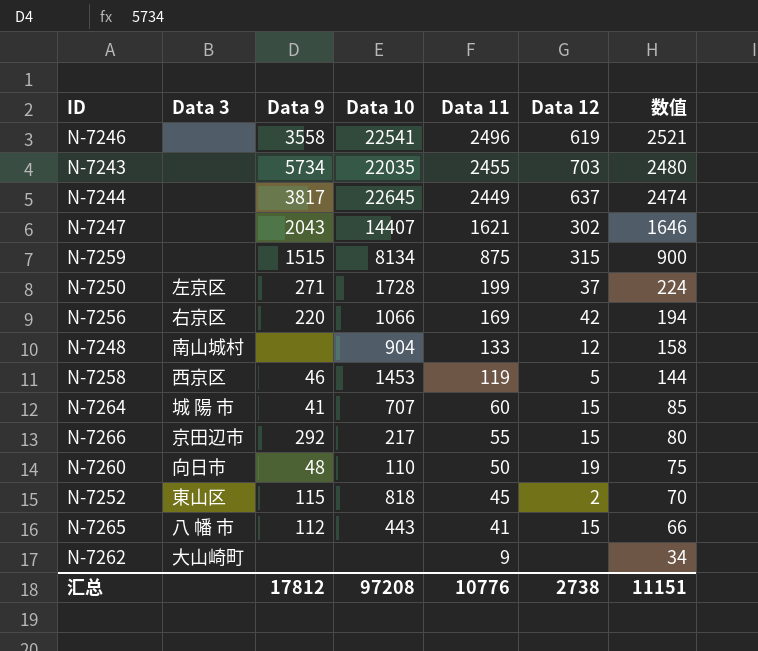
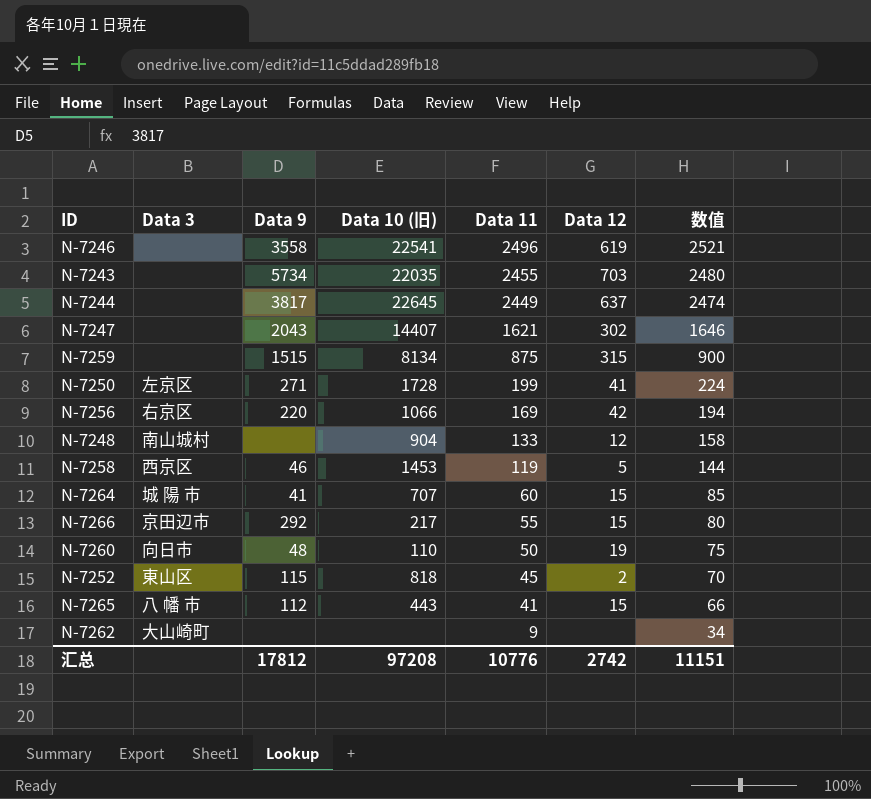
column name: Data 10 -> Data 10 (旧)
N-7250 | Data 12: 37 -> 41
汇总 | Data 12: 2738 -> 2742

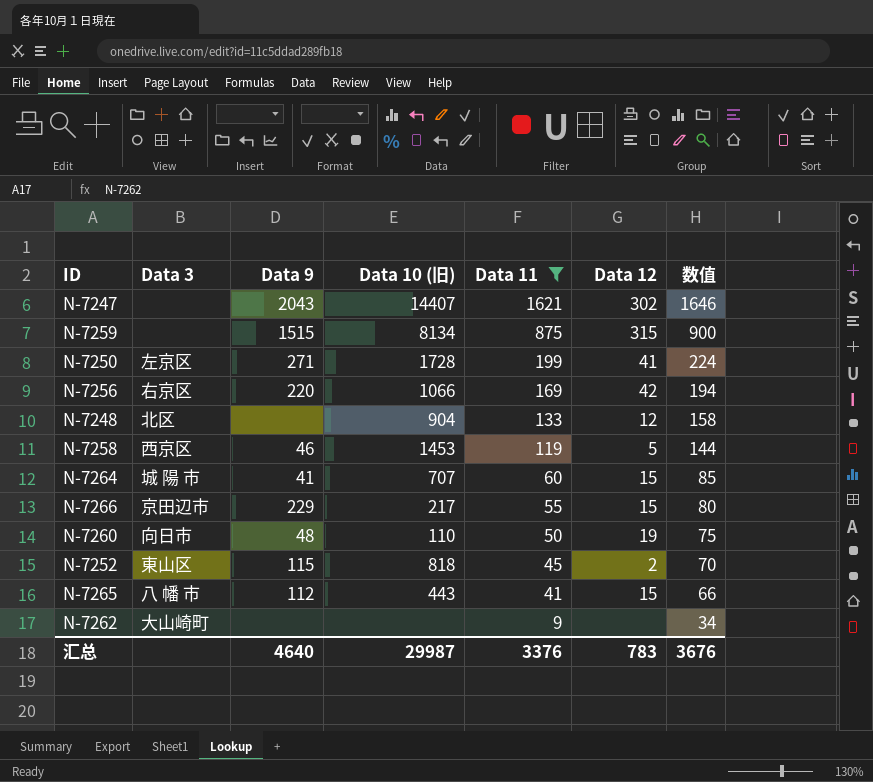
filter: none -> Data 11 <= 1621
N-7248 | Data 3: 南山城村 -> 北区
N-7266 | Data 9: 292 -> 229
汇总 | Data 9: 17812 -> 4640
汇总 | Data 10 (旧): 97208 -> 29987
汇总 | Data 11: 10776 -> 3376
汇总 | Data 12: 2742 -> 783
汇总 | 数值: 11151 -> 3676

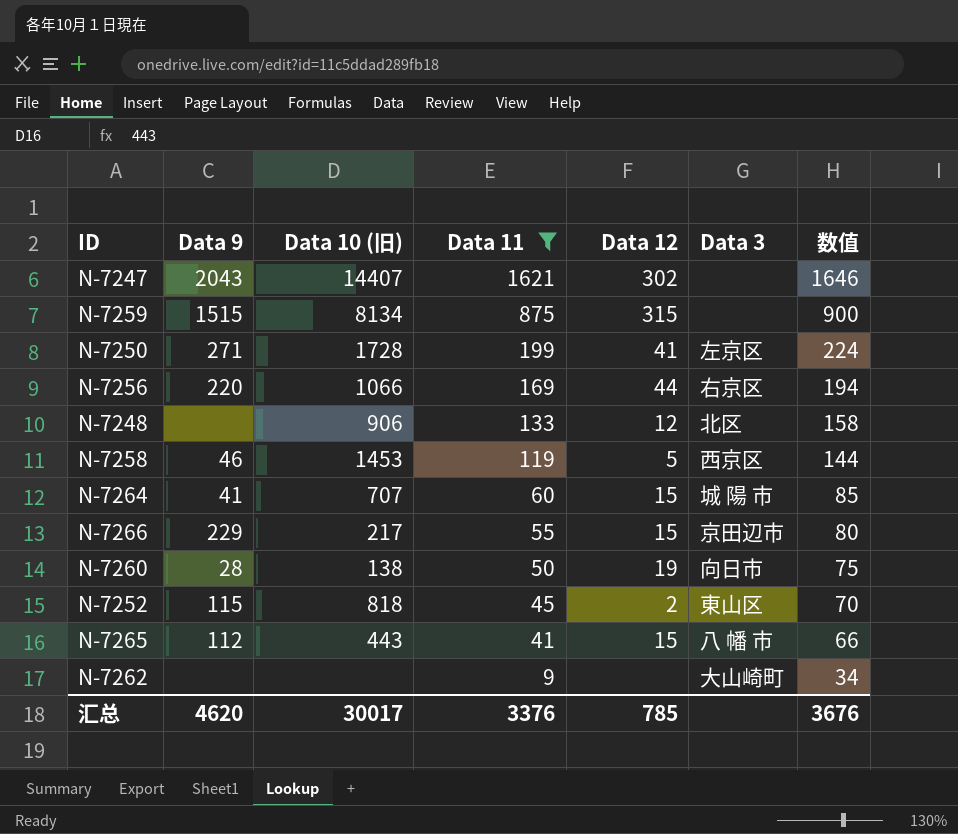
column Data 3 | position: 2 -> 6
N-7256 | Data 12: 42 -> 44
N-7248 | Data 10 (旧): 904 -> 906
N-7260 | Data 9: 48 -> 28
N-7260 | Data 10 (旧): 110 -> 138
汇总 | Data 9: 4640 -> 4620
汇总 | Data 10 (旧): 29987 -> 30017
汇总 | Data 12: 783 -> 785

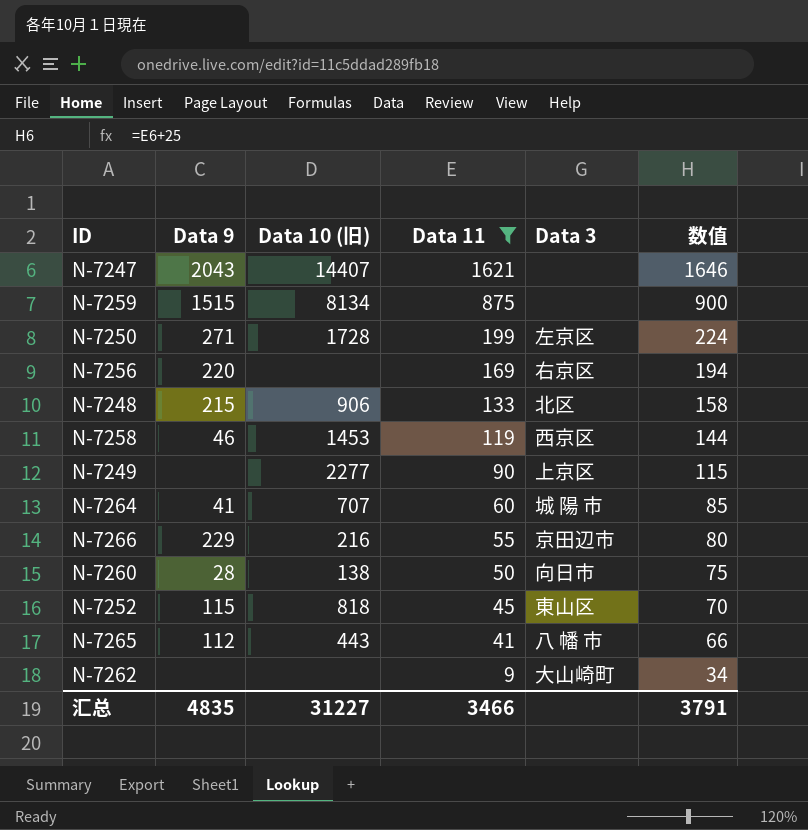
column Data 12 | position: 5 -> none
N-7256 | Data 10 (旧): 1066 -> none
N-7248 | Data 9: none -> 215
row N-7249: none -> none | 2277 | 90 | 上京区 | 115
N-7266 | Data 10 (旧): 217 -> 216
汇总 | Data 9: 4620 -> 4835
汇总 | Data 10 (旧): 30017 -> 31227
汇总 | Data 11: 3376 -> 3466
汇总 | 数值: 3676 -> 3791

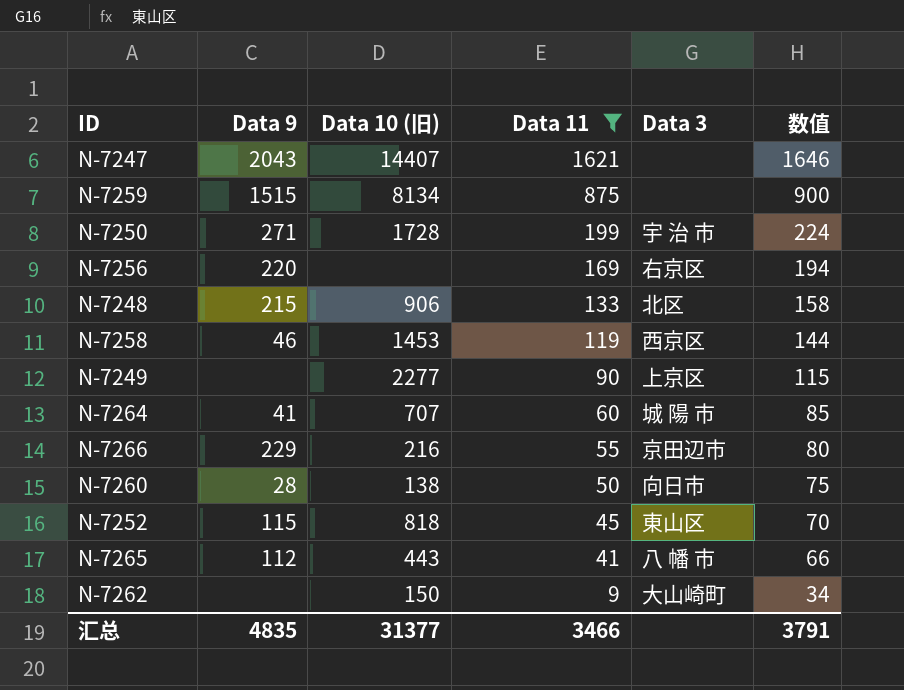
N-7250 | Data 3: 左京区 -> 宇 治 市
N-7262 | Data 10 (旧): none -> 150
汇总 | Data 10 (旧): 31227 -> 31377

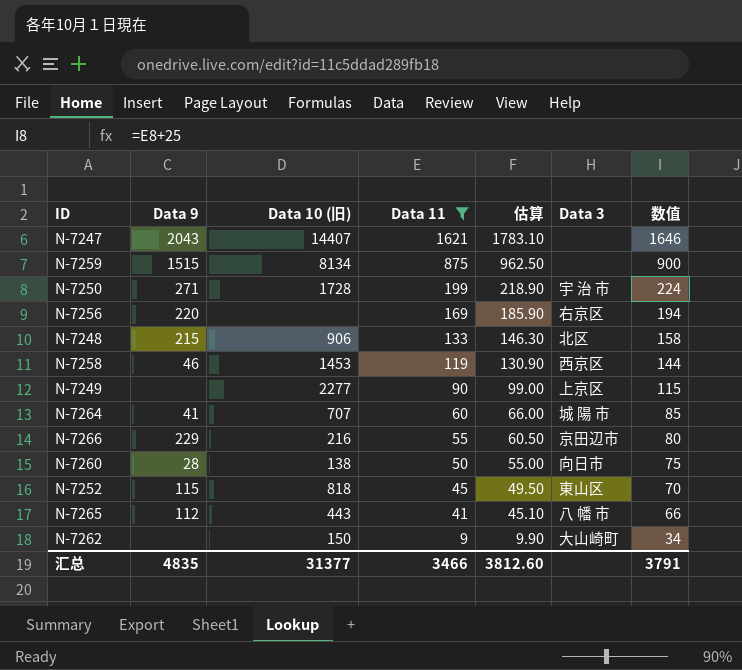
column 估算 | formula: none -> [Data 11] * 1.1

